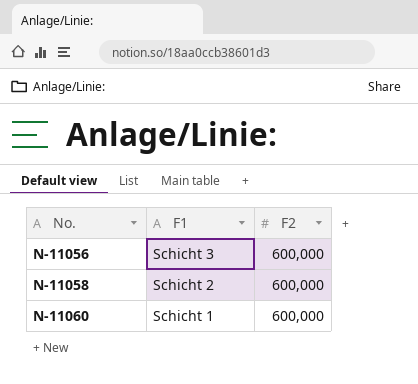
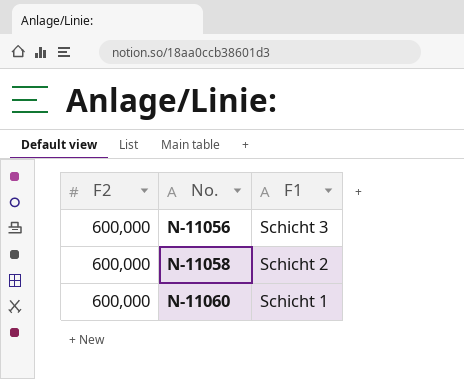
column F2 | position: 3 -> 1

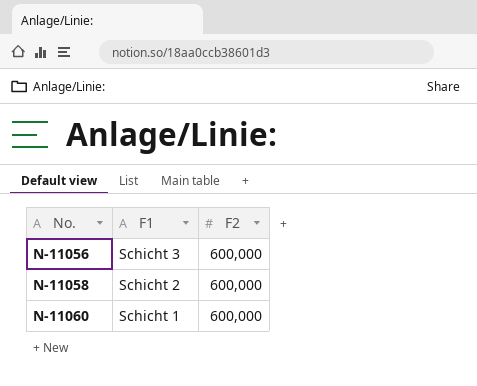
column F2 | position: 1 -> 3

